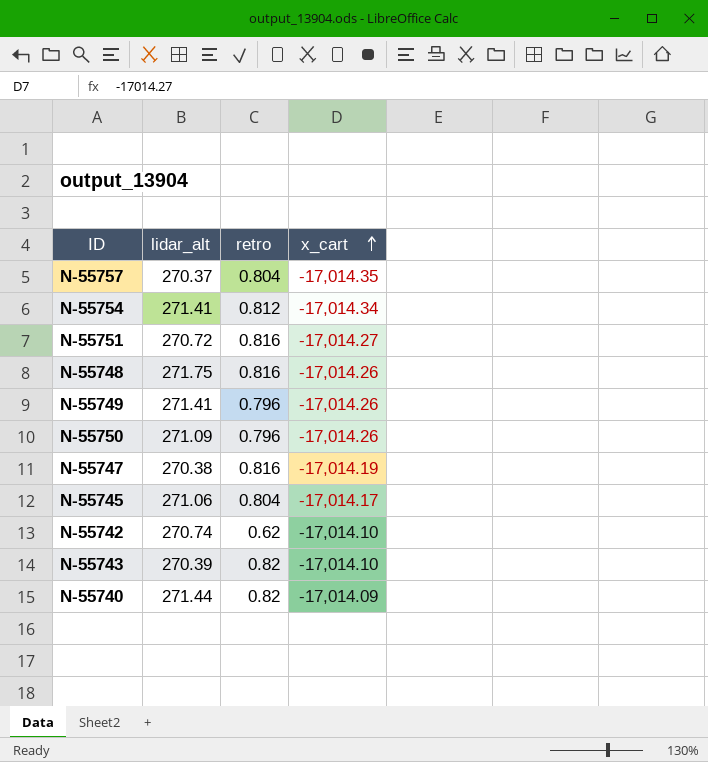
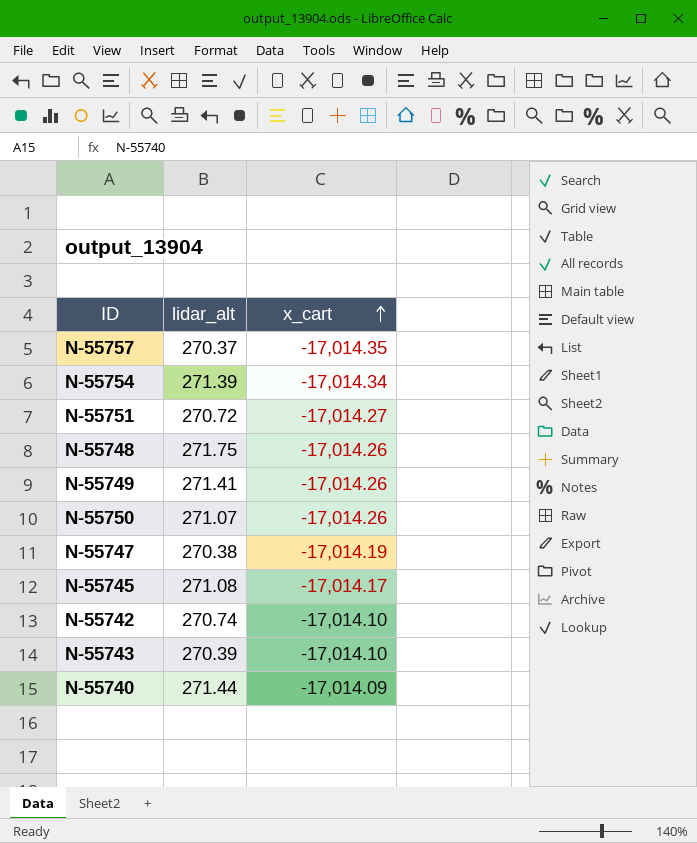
column retro | position: 3 -> none
N-55754 | lidar_alt: 271.41 -> 271.39
N-55750 | lidar_alt: 271.09 -> 271.07
N-55745 | lidar_alt: 271.06 -> 271.08

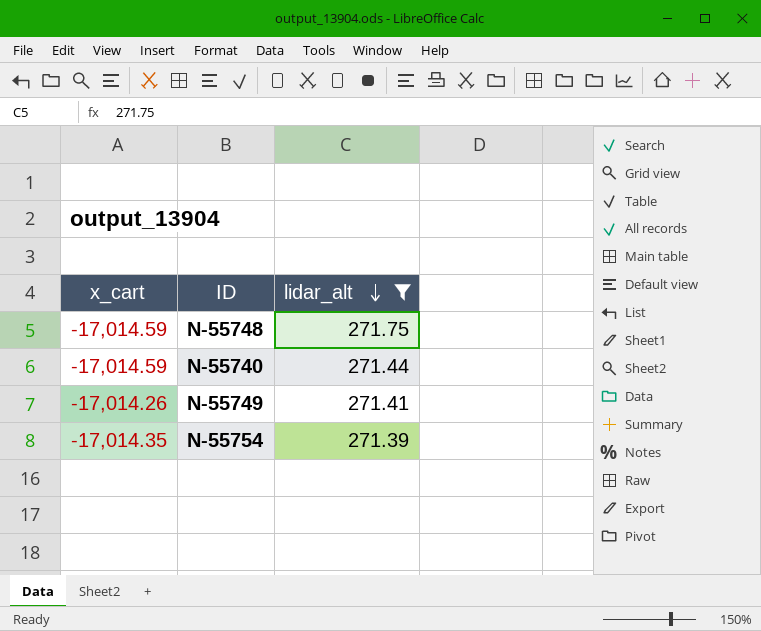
filter: none -> lidar_alt >= 271.39
row order: x_cart ascending -> lidar_alt descending
column x_cart | position: 3 -> 1
N-55748 | x_cart: -17,014.26 -> -17,014.59
N-55740 | x_cart: -17,014.09 -> -17,014.59
N-55754 | x_cart: -17,014.34 -> -17,014.35

